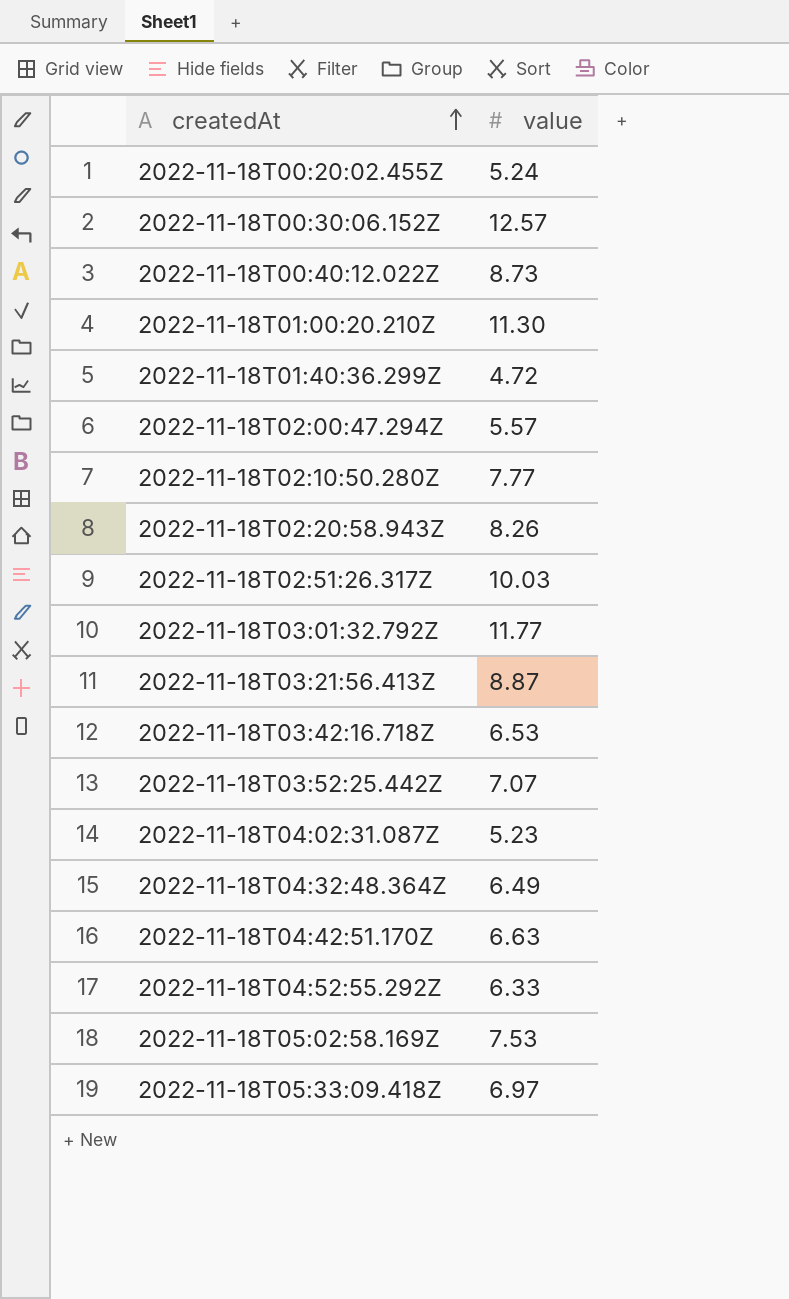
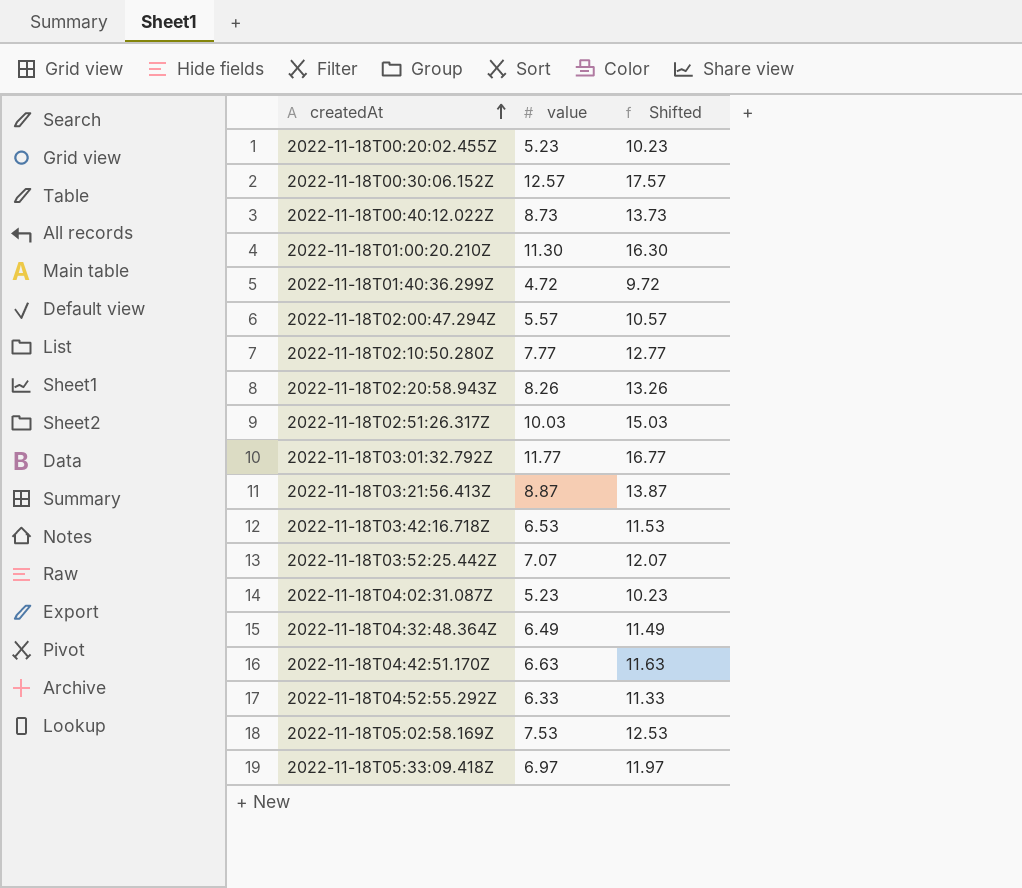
column Shifted | formula: none -> [value] + 5
2022-11-18T00:20:02.455Z | value: 5.24 -> 5.23

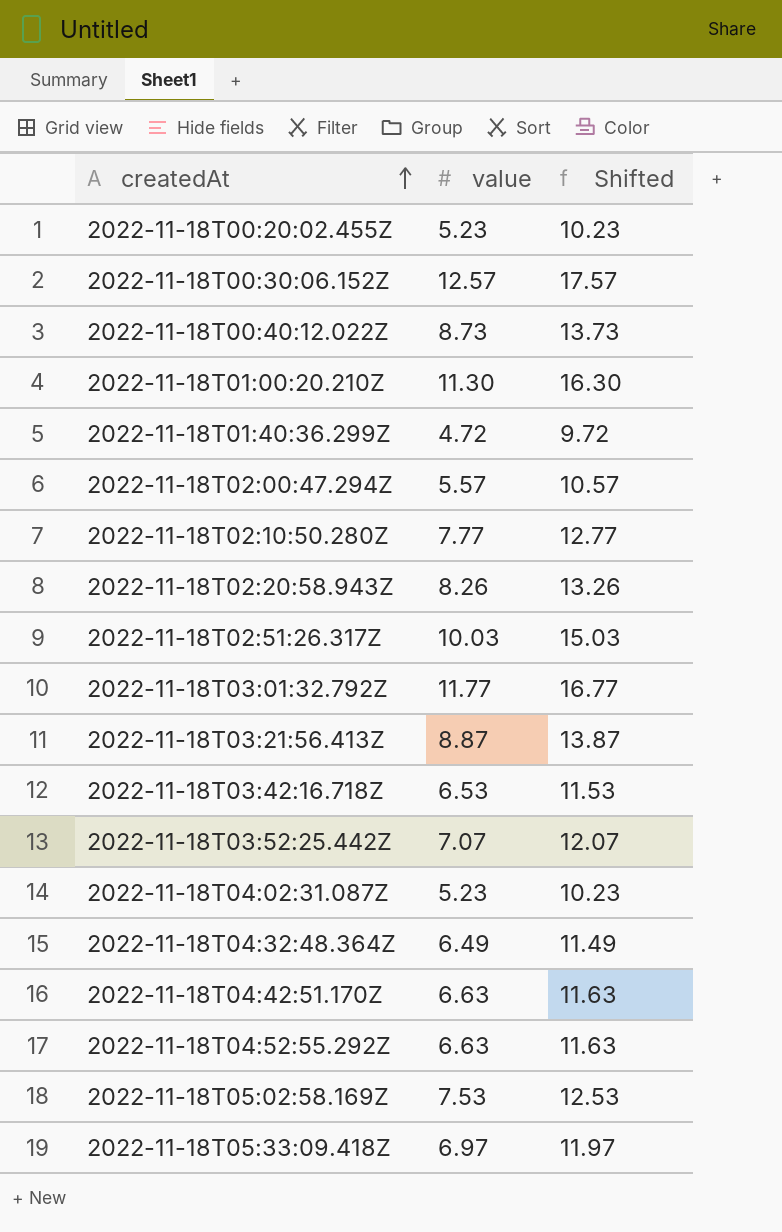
2022-11-18T04:52:55.292Z | value: 6.33 -> 6.63
2022-11-18T04:52:55.292Z | Shifted: 11.33 -> 11.63

